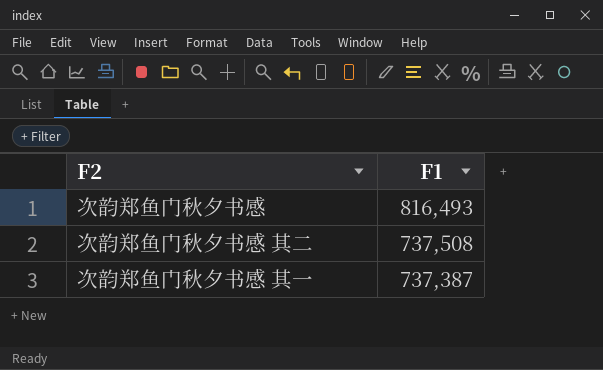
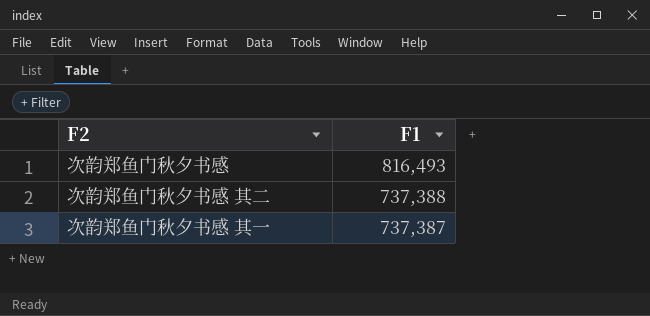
次韵郑鱼门秋夕书感 其二 | F1: 737,508 -> 737,388

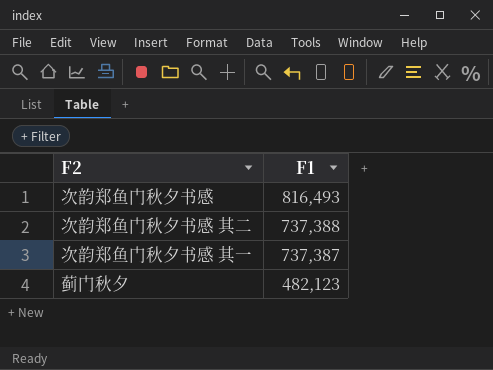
row 蓟门秋夕: none -> 482,123

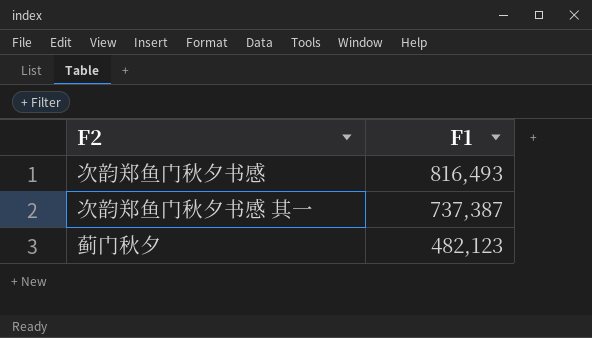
row 次韵郑鱼门秋夕书感 其二: 737,388 -> none

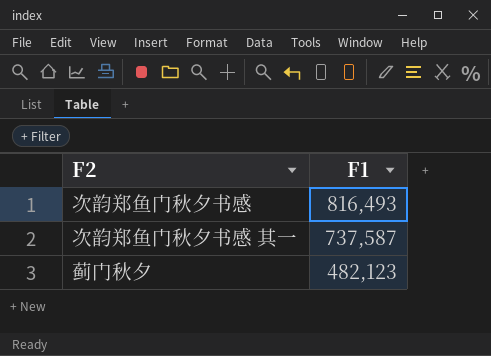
次韵郑鱼门秋夕书感 其一 | F1: 737,387 -> 737,587

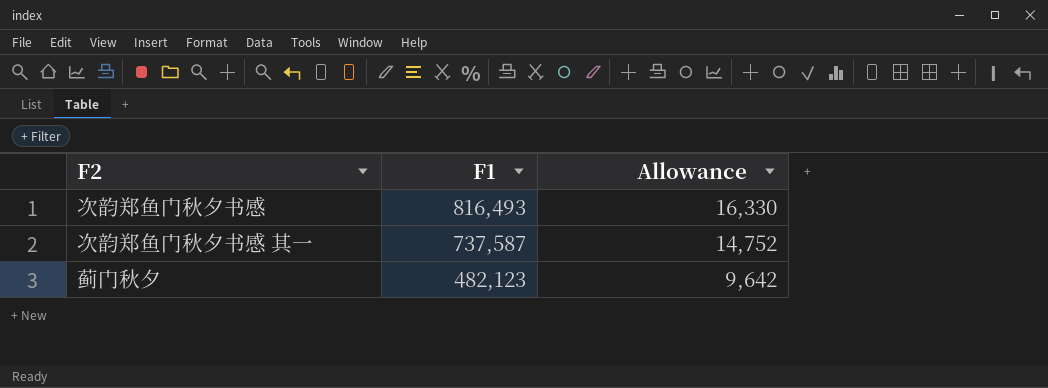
column Allowance | formula: none -> [F1] * 0.02

